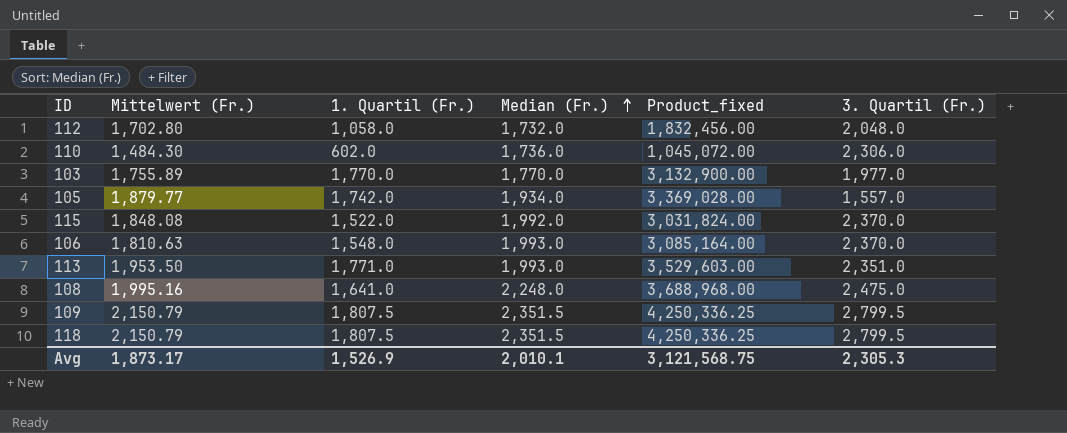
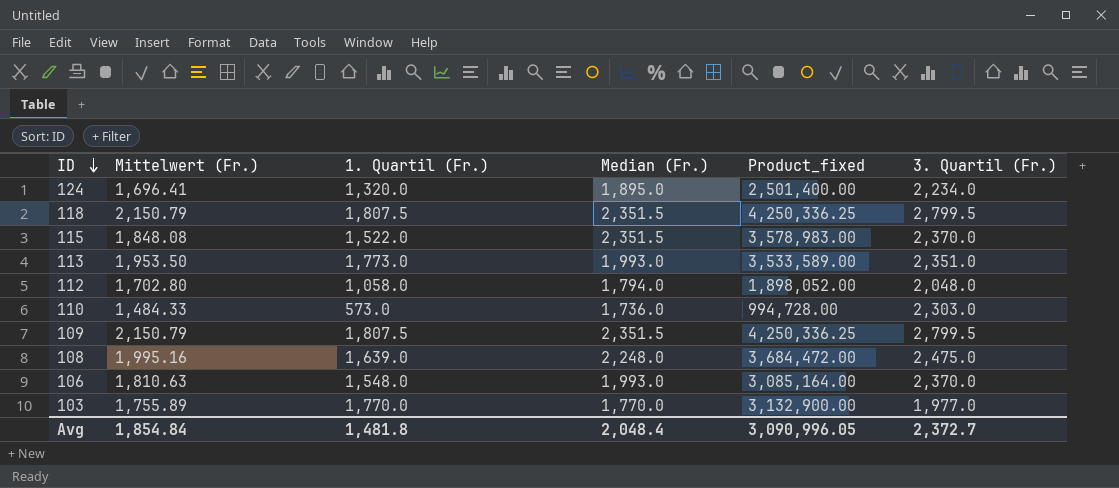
row order: Median (Fr.) ascending -> ID descending
row 105: 1,879.77 | 1,742.0 | 1,934.0 | 3,369,028.00 | 1,557.0 -> none
row 124: none -> 1,696.41 | 1,320.0 | 1,895.0 | 2,501,400.00 | 2,234.0
115 | Median (Fr.): 1,992.0 -> 2,351.5
115 | Product_fixed: 3,031,824.00 -> 3,578,983.00
113 | 1. Quartil (Fr.): 1,771.0 -> 1,773.0
113 | Product_fixed: 3,529,603.00 -> 3,533,589.00
112 | Median (Fr.): 1,732.0 -> 1,794.0
112 | Product_fixed: 1,832,456.00 -> 1,898,052.00
110 | Mittelwert (Fr.): 1,484.30 -> 1,484.33
110 | 1. Quartil (Fr.): 602.0 -> 573.0
110 | Product_fixed: 1,045,072.00 -> 994,728.00
110 | 3. Quartil (Fr.): 2,306.0 -> 2,303.0
108 | 1. Quartil (Fr.): 1,641.0 -> 1,639.0
108 | Product_fixed: 3,688,968.00 -> 3,684,472.00
Avg | Mittelwert (Fr.): 1,873.17 -> 1,854.84
Avg | 1. Quartil (Fr.): 1,526.9 -> 1,481.8
Avg | Median (Fr.): 2,010.1 -> 2,048.4
Avg | Product_fixed: 3,121,568.75 -> 3,090,996.05
Avg | 3. Quartil (Fr.): 2,305.3 -> 2,372.7

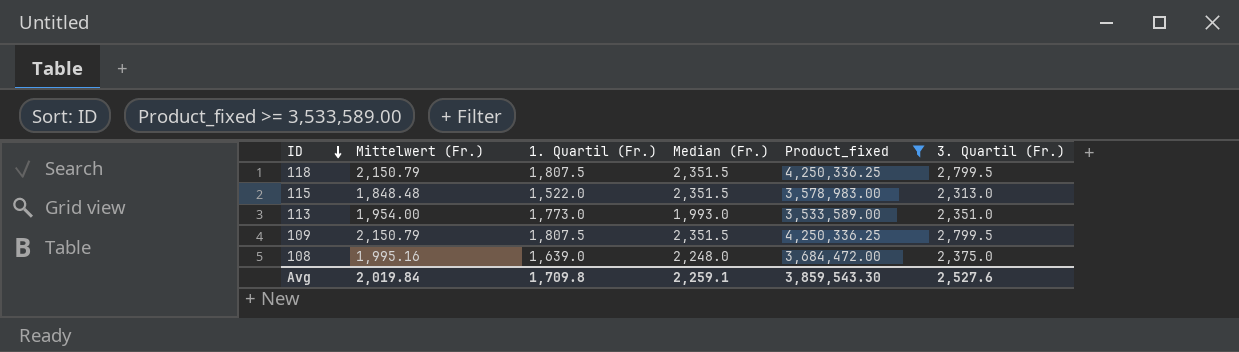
filter: none -> Product_fixed >= 3,533,589.00
115 | Mittelwert (Fr.): 1,848.08 -> 1,848.48
115 | 3. Quartil (Fr.): 2,370.0 -> 2,313.0
113 | Mittelwert (Fr.): 1,953.50 -> 1,954.00
108 | 3. Quartil (Fr.): 2,475.0 -> 2,375.0
Avg | Mittelwert (Fr.): 1,854.84 -> 2,019.84
Avg | 1. Quartil (Fr.): 1,481.8 -> 1,709.8
Avg | Median (Fr.): 2,048.4 -> 2,259.1
Avg | Product_fixed: 3,090,996.05 -> 3,859,543.30
Avg | 3. Quartil (Fr.): 2,372.7 -> 2,527.6

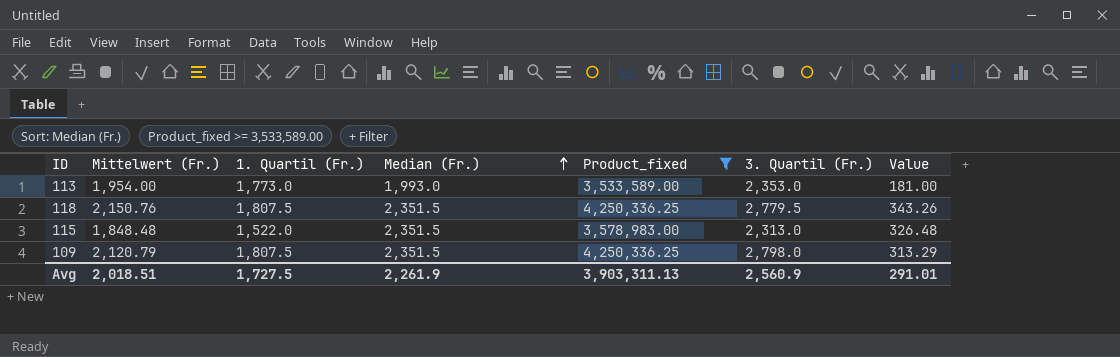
row order: ID descending -> Median (Fr.) ascending
column Value | formula: none -> [Mittelwert (Fr.)] - [1. Quartil (Fr.)]
row 108: 1,995.16 | 1,639.0 | 2,248.0 | 3,684,472.00 | 2,375.0 -> none
113 | 3. Quartil (Fr.): 2,351.0 -> 2,353.0
118 | Mittelwert (Fr.): 2,150.79 -> 2,150.76
118 | 3. Quartil (Fr.): 2,799.5 -> 2,779.5
109 | Mittelwert (Fr.): 2,150.79 -> 2,120.79
109 | 3. Quartil (Fr.): 2,799.5 -> 2,798.0
Avg | Mittelwert (Fr.): 2,019.84 -> 2,018.51
Avg | 1. Quartil (Fr.): 1,709.8 -> 1,727.5
Avg | Median (Fr.): 2,259.1 -> 2,261.9
Avg | Product_fixed: 3,859,543.30 -> 3,903,311.13
Avg | 3. Quartil (Fr.): 2,527.6 -> 2,560.9

